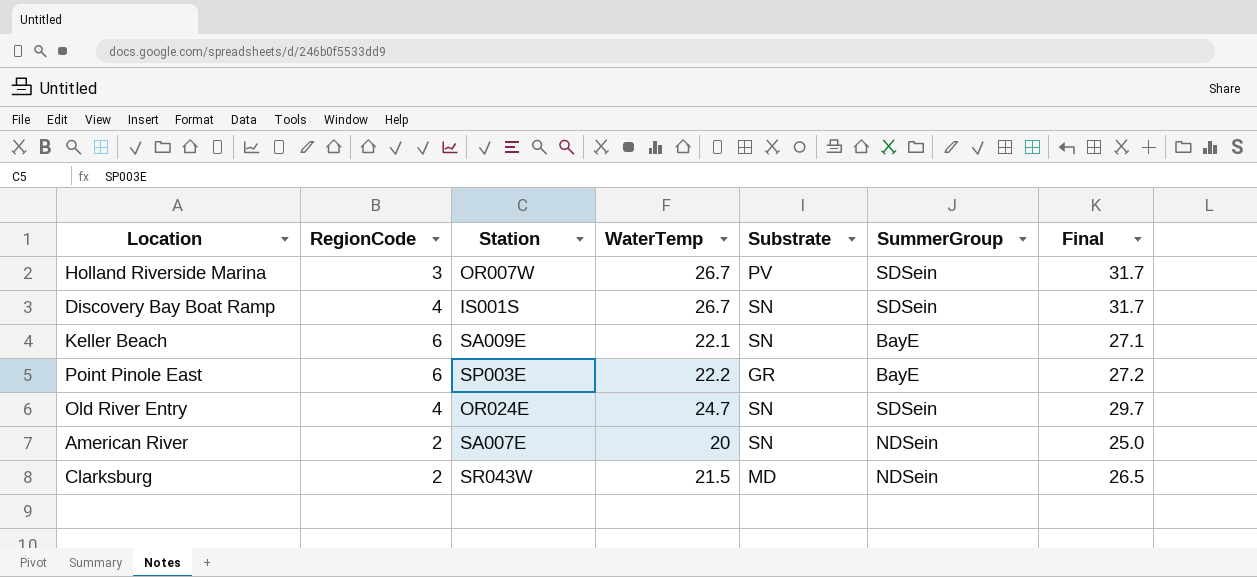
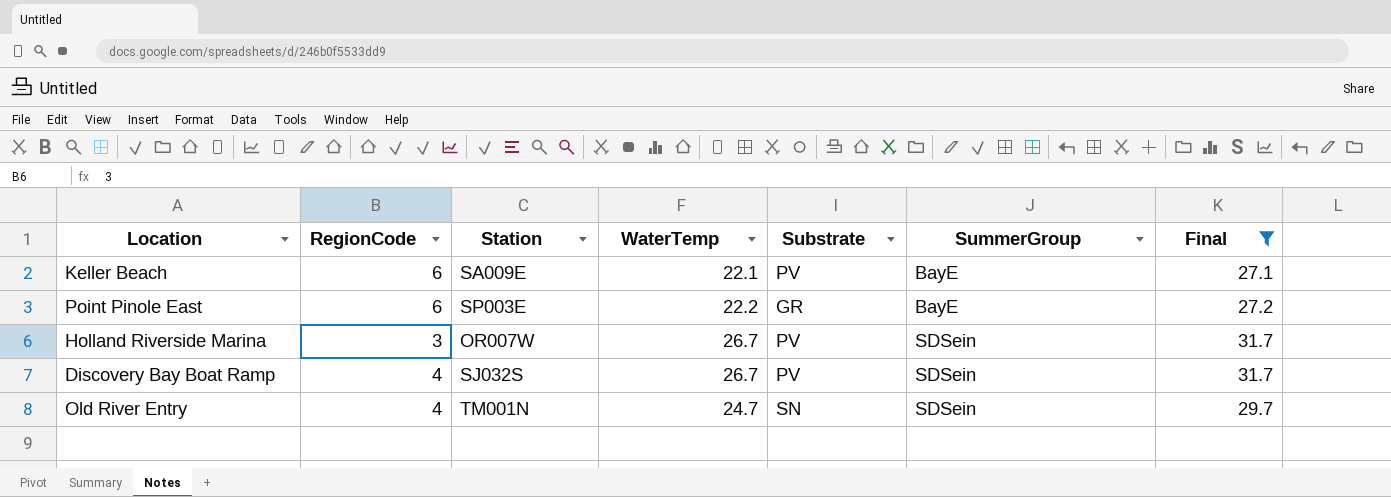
filter: none -> Final >= 27.1
row order: none -> SummerGroup ascending
Keller Beach | Substrate: SN -> PV
Discovery Bay Boat Ramp | Station: IS001S -> SJ032S
Discovery Bay Boat Ramp | Substrate: SN -> PV
Old River Entry | Station: OR024E -> TM001N

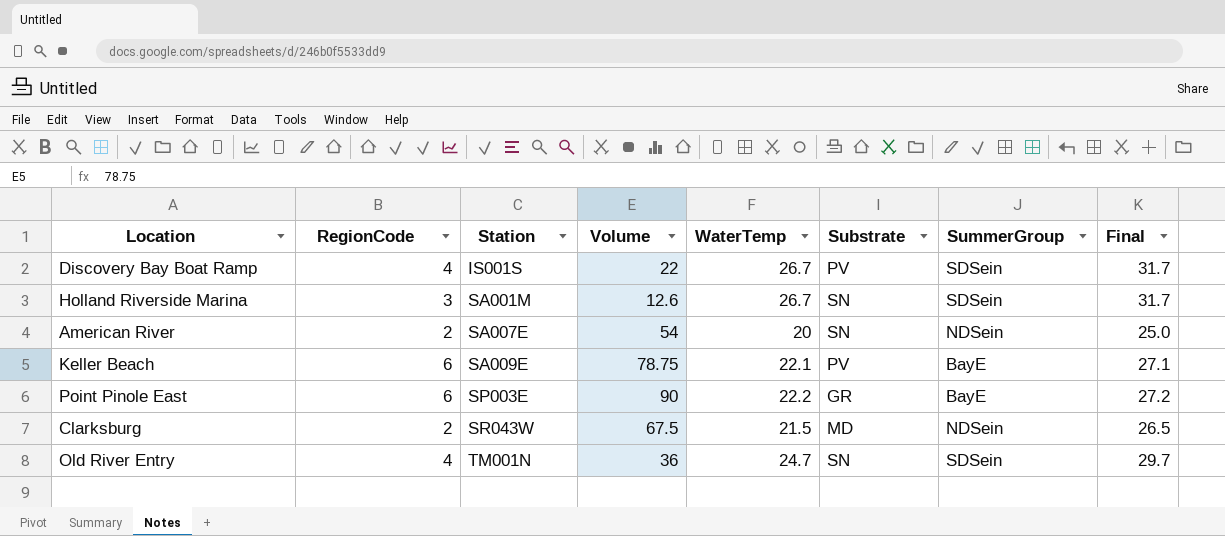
filter: Final >= 27.1 -> none
row order: SummerGroup ascending -> Station ascending
column Volume | position: none -> 4
Discovery Bay Boat Ramp | Station: SJ032S -> IS001S
Holland Riverside Marina | Station: OR007W -> SA001M
Holland Riverside Marina | Substrate: PV -> SN

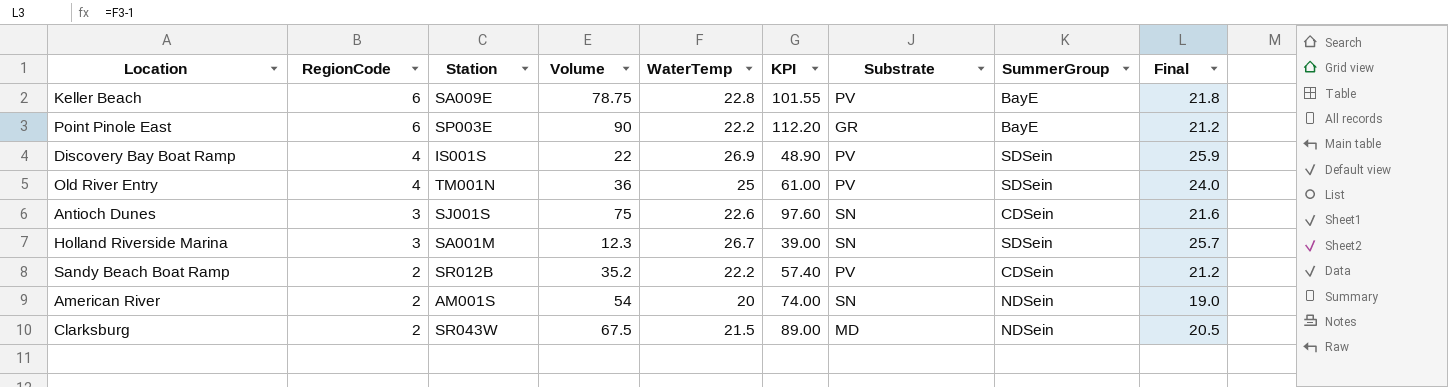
row order: Station ascending -> RegionCode descending
column KPI | formula: none -> [Volume] + [WaterTemp]
column Final | formula: [WaterTemp] + 5 -> [WaterTemp] - 1
Keller Beach | WaterTemp: 22.1 -> 22.8
Discovery Bay Boat Ramp | WaterTemp: 26.7 -> 26.9
Old River Entry | WaterTemp: 24.7 -> 25
Old River Entry | Substrate: SN -> PV
row Antioch Dunes: none -> 3 | SJ001S | 75 | 22.6 | 97.60 | SN | CDSein | 21.6
Holland Riverside Marina | Volume: 12.6 -> 12.3
row Sandy Beach Boat Ramp: none -> 2 | SR012B | 35.2 | 22.2 | 57.40 | PV | CDSein | 21.2
American River | Station: SA007E -> AM001S

